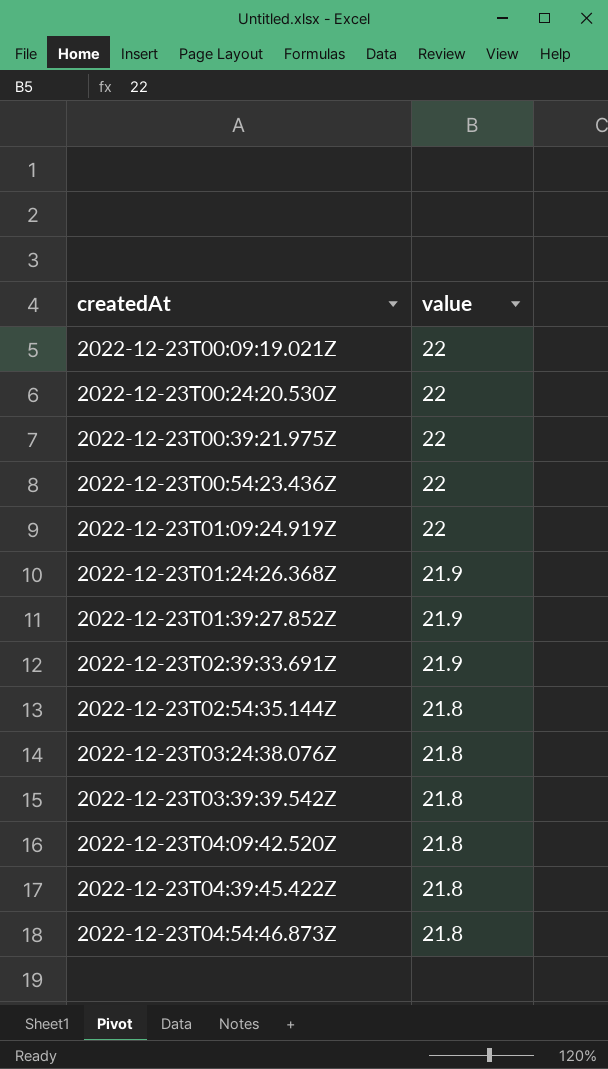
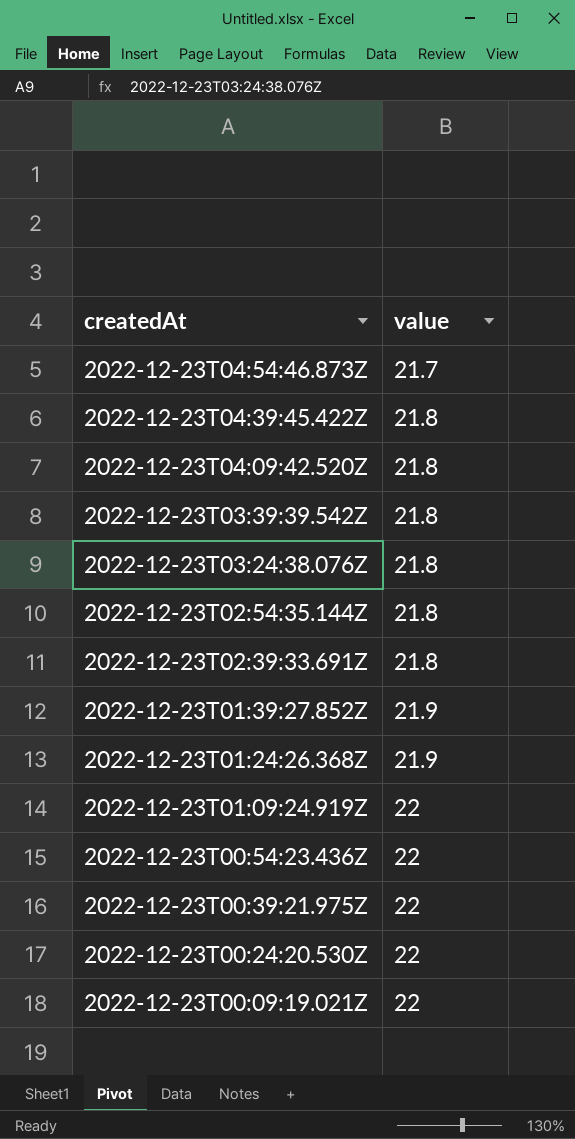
row order: createdAt ascending -> createdAt descending
2022-12-23T04:54:46.873Z | value: 21.8 -> 21.7
2022-12-23T02:39:33.691Z | value: 21.9 -> 21.8

